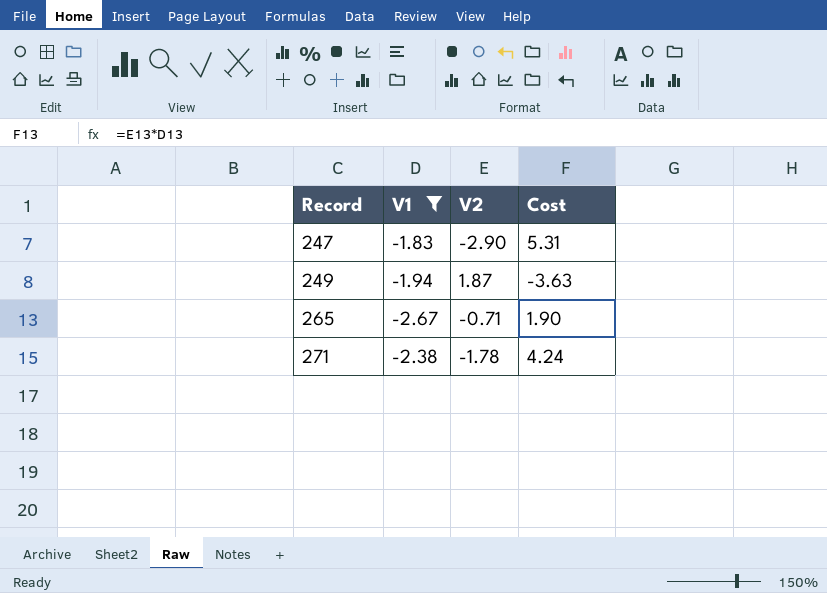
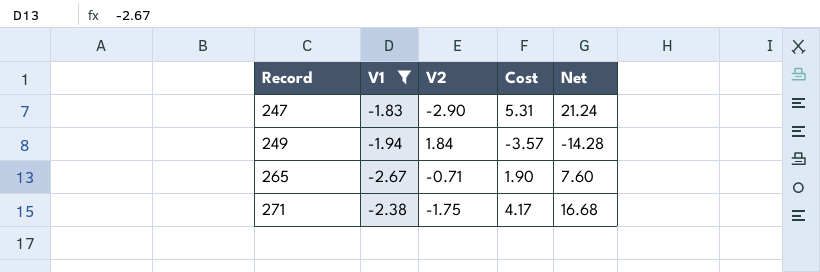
column Net | formula: none -> [Cost] * 4
249 | V2: 1.87 -> 1.84
249 | Cost: -3.63 -> -3.57
271 | V2: -1.78 -> -1.75
271 | Cost: 4.24 -> 4.17

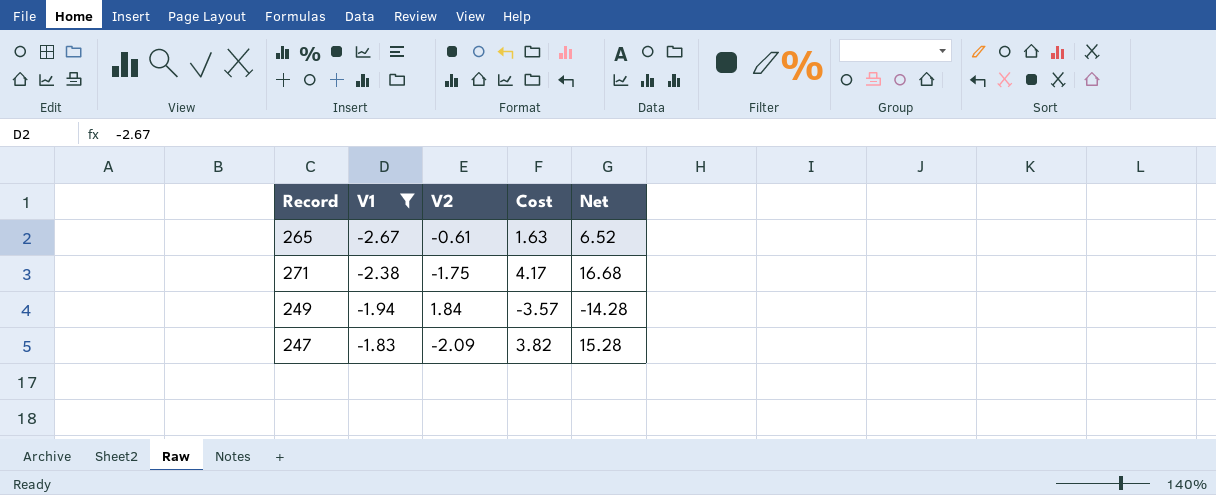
row order: Record ascending -> V1 ascending
265 | V2: -0.71 -> -0.61
265 | Cost: 1.90 -> 1.63
265 | Net: 7.60 -> 6.52
247 | V2: -2.90 -> -2.09
247 | Cost: 5.31 -> 3.82
247 | Net: 21.24 -> 15.28

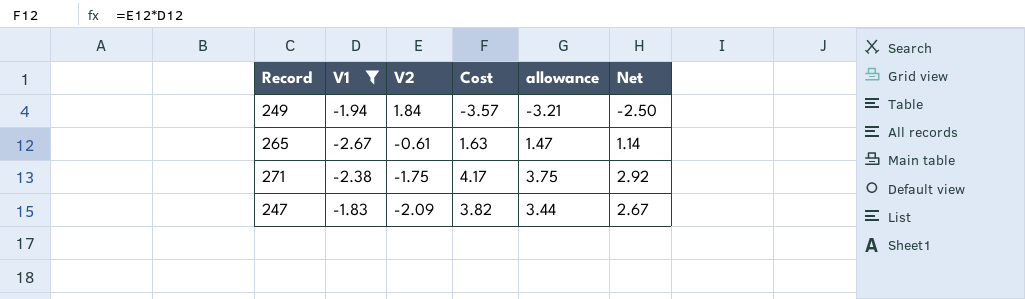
row order: V1 ascending -> V2 descending
column allowance | formula: none -> [Cost] * 0.9
column Net | formula: [Cost] * 4 -> [Cost] * 0.7

